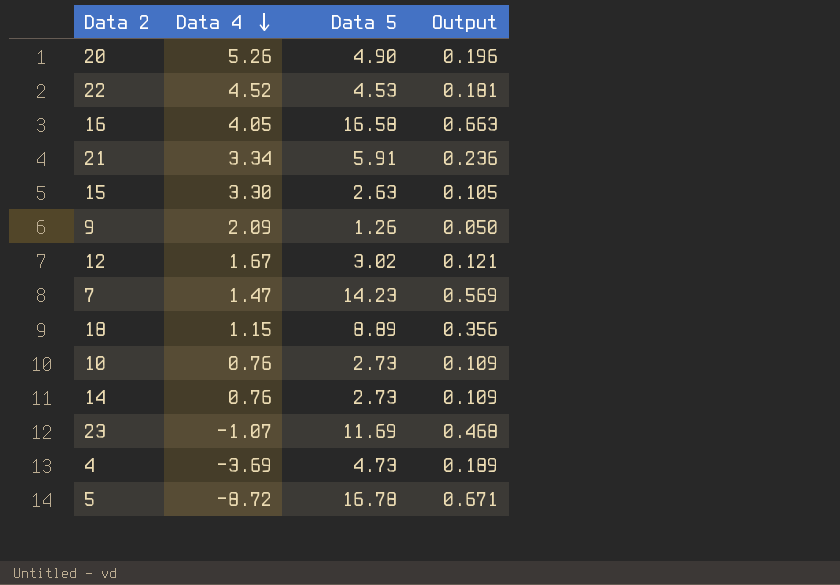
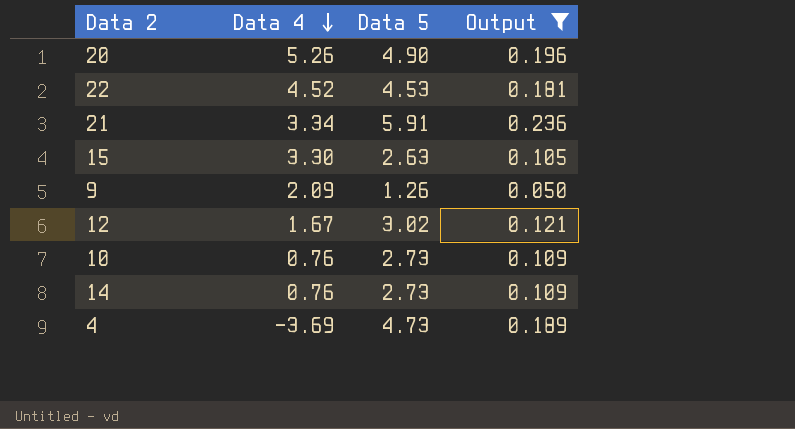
filter: none -> Output <= 0.236

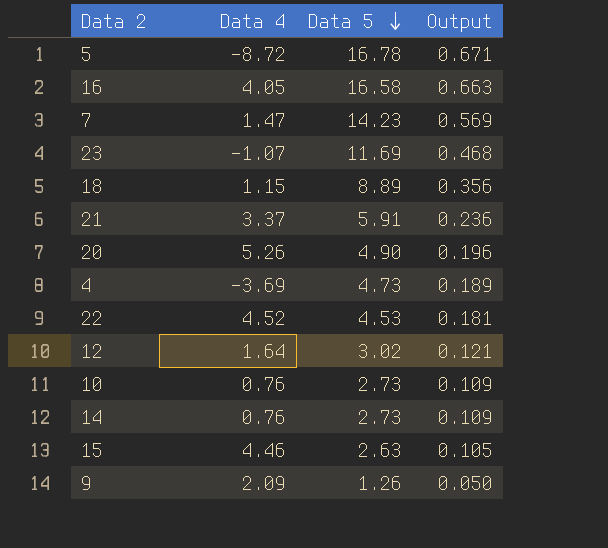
filter: Output <= 0.236 -> none
row order: Data 4 descending -> Data 5 descending
21 | Data 4: 3.34 -> 3.37
12 | Data 4: 1.67 -> 1.64
15 | Data 4: 3.30 -> 4.46

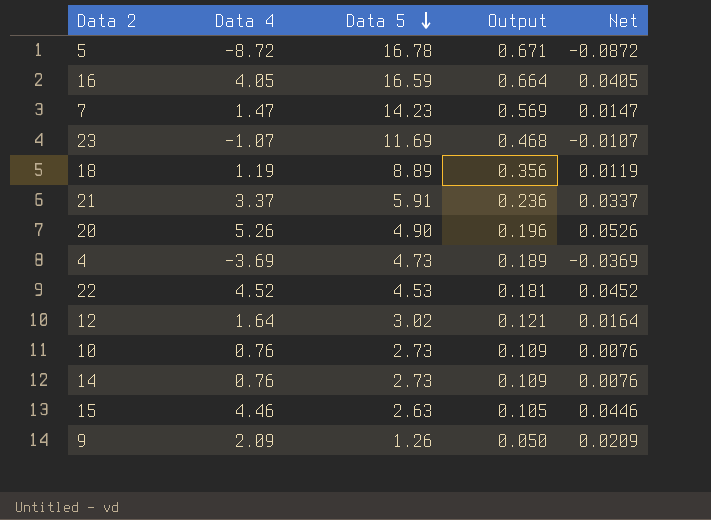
column Net | formula: none -> [Data 4] * 0.01
16 | Data 5: 16.58 -> 16.59
16 | Output: 0.663 -> 0.664
18 | Data 4: 1.15 -> 1.19

